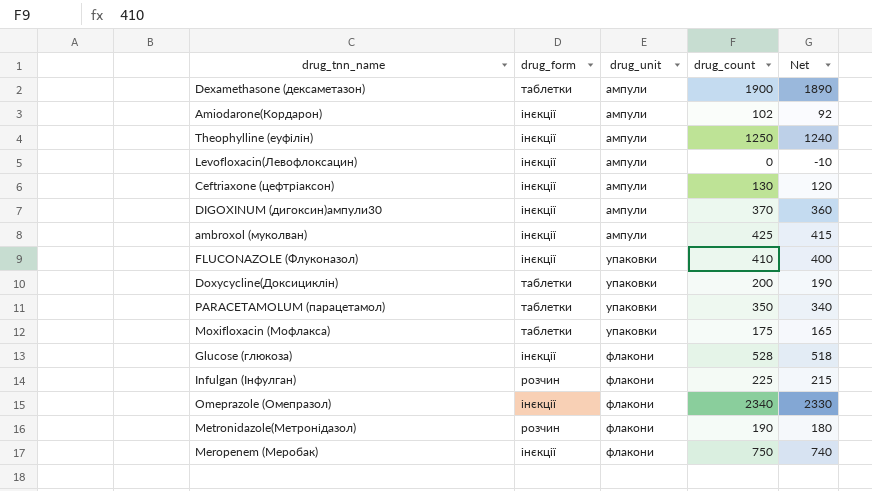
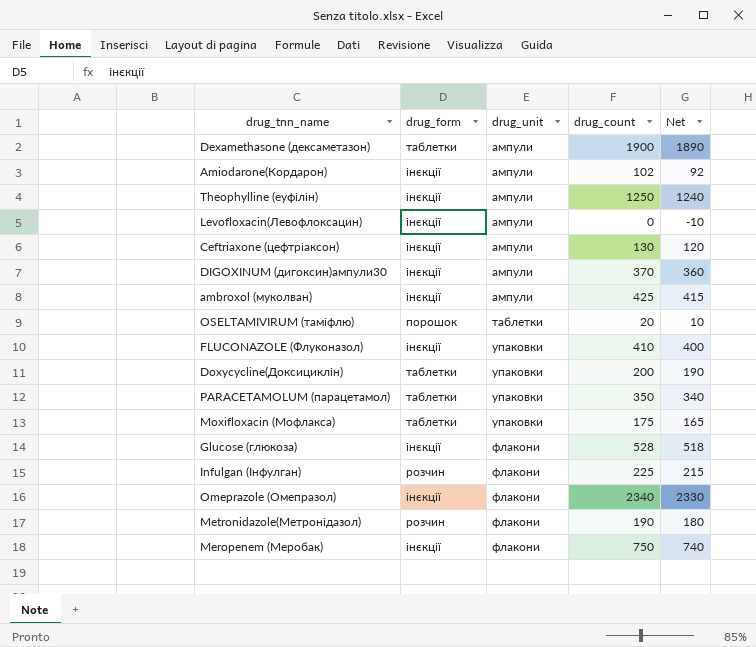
row OSELTAMIVIRUM (таміфлю): none -> порошок | таблетки | 20 | 10

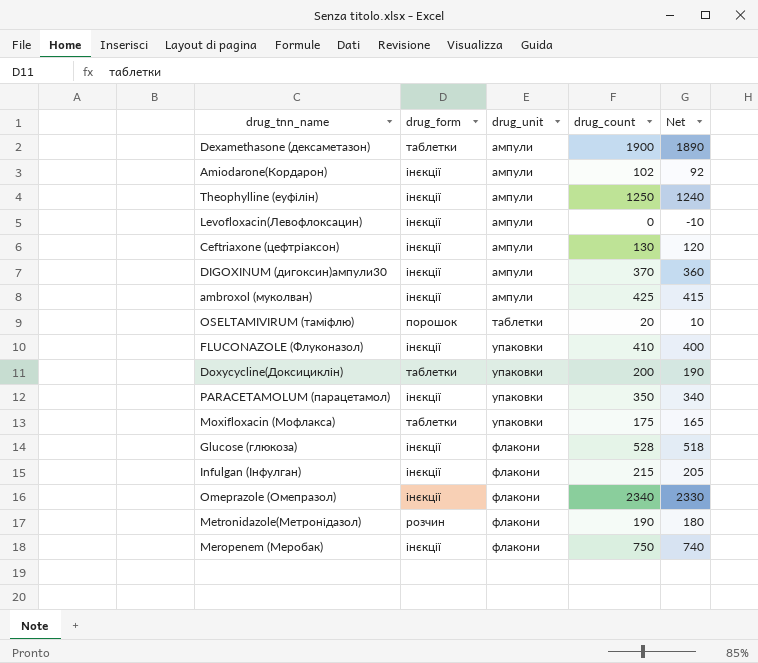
PARACETAMOLUM (парацетамол) | drug_form: таблетки -> інєкції
Infulgan (Інфулган) | drug_form: розчин -> інєкції
Infulgan (Інфулган) | drug_count: 225 -> 215
Infulgan (Інфулган) | Net: 215 -> 205

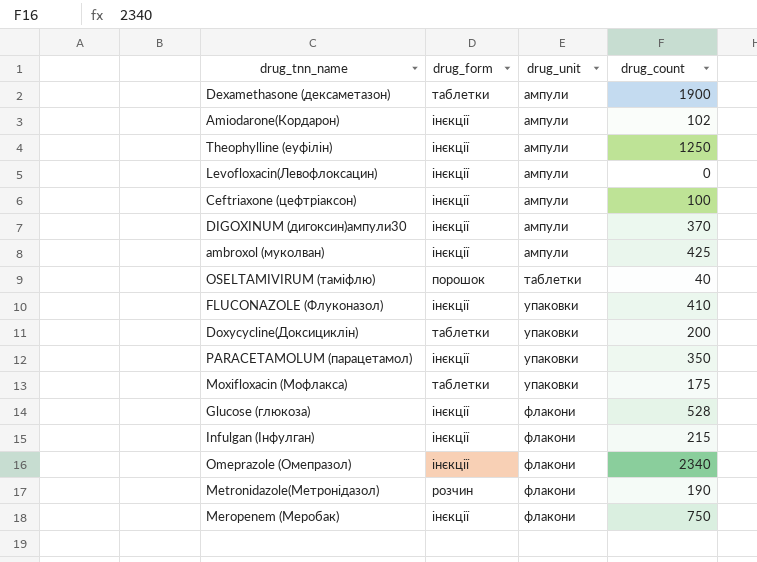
column Net | formula: [drug_count] - 10 -> none
Ceftriaxone (цефтріаксон) | drug_count: 130 -> 100
OSELTAMIVIRUM (таміфлю) | drug_count: 20 -> 40

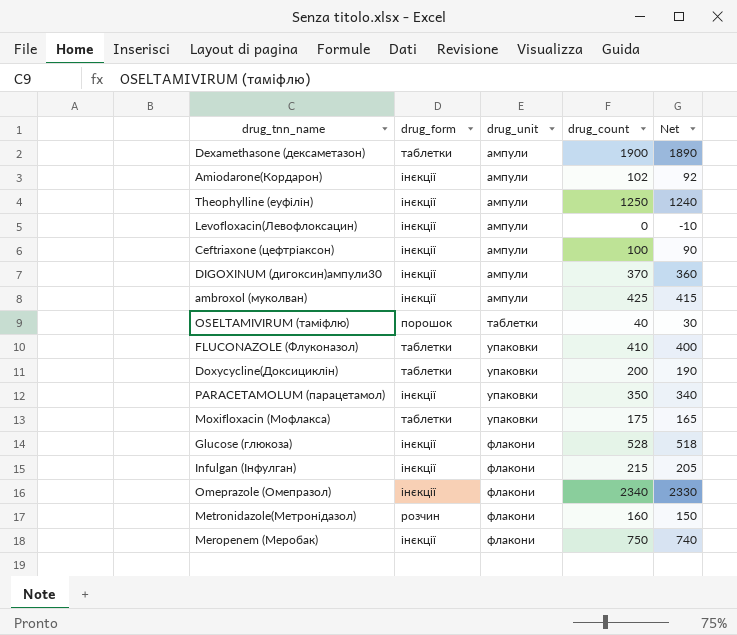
column Net | formula: none -> [drug_count] - 10
FLUСONAZOLЕ (Флуконазол) | drug_form: інєкції -> таблетки
Metronidazole(Метронідазол) | drug_count: 190 -> 160

